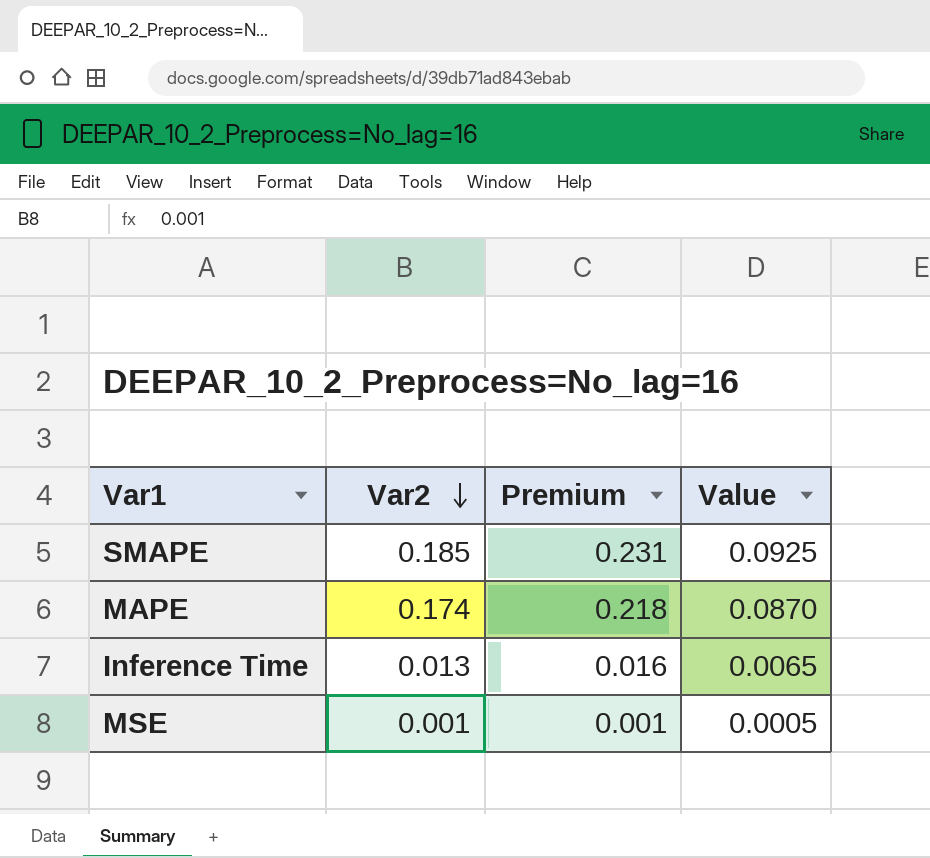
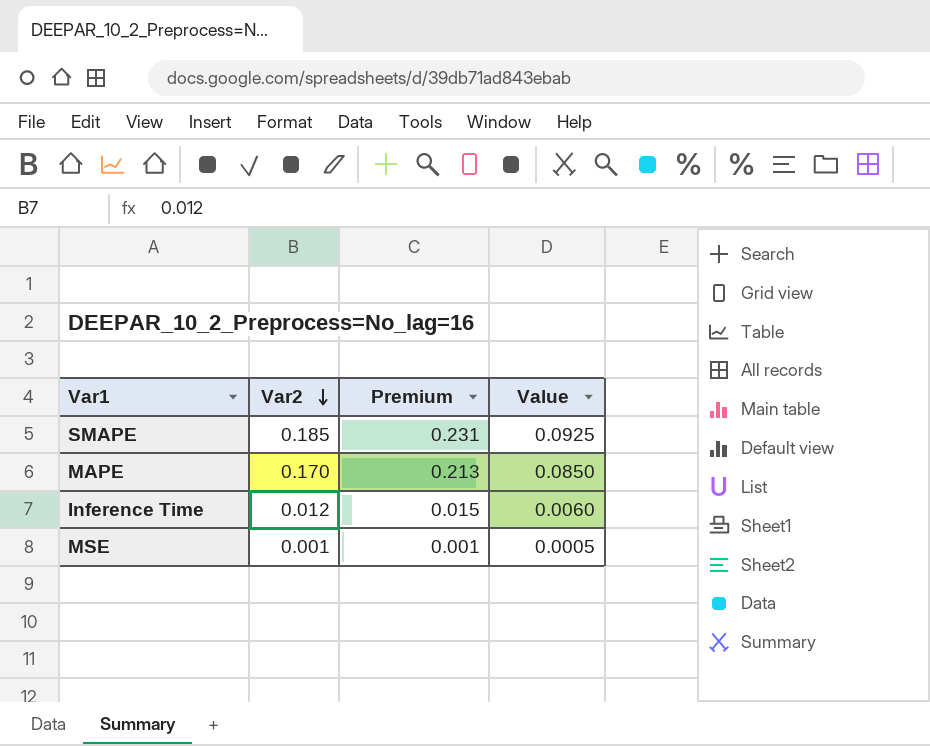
MAPE | Var2: 0.174 -> 0.170
MAPE | Premium: 0.218 -> 0.213
MAPE | Value: 0.0870 -> 0.0850
Inference Time | Var2: 0.013 -> 0.012
Inference Time | Premium: 0.016 -> 0.015
Inference Time | Value: 0.0065 -> 0.0060

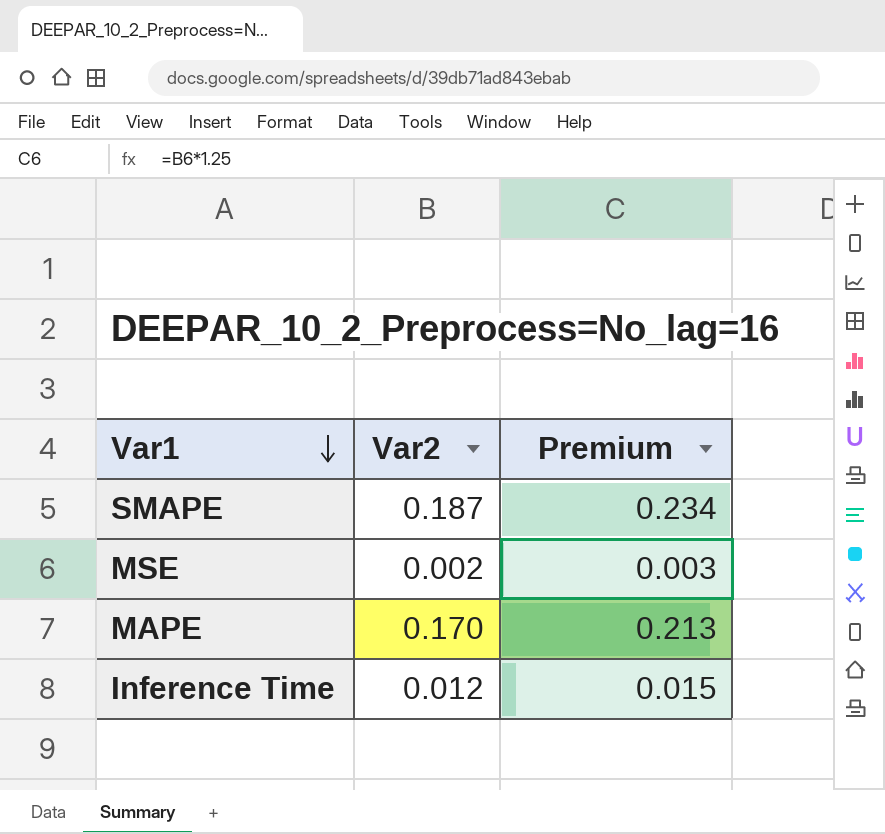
row order: Var2 descending -> Var1 descending
column Value | formula: [Var2] * 0.5 -> none
SMAPE | Var2: 0.185 -> 0.187
SMAPE | Premium: 0.231 -> 0.234
MSE | Var2: 0.001 -> 0.002
MSE | Premium: 0.001 -> 0.003

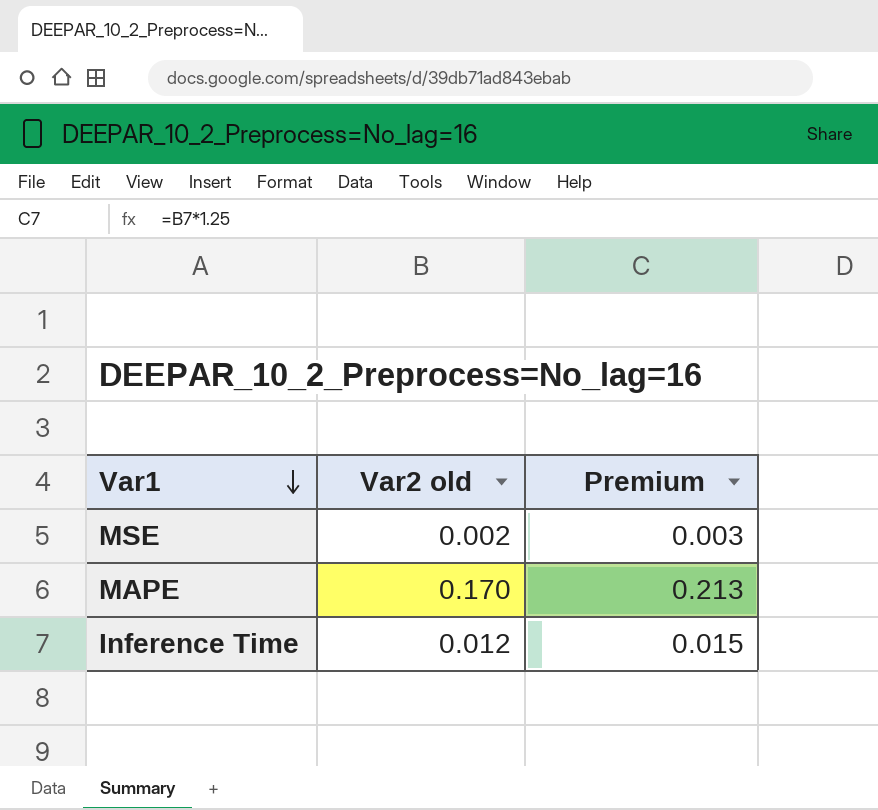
column name: Var2 -> Var2 old
row SMAPE: 0.187 | 0.234 -> none

